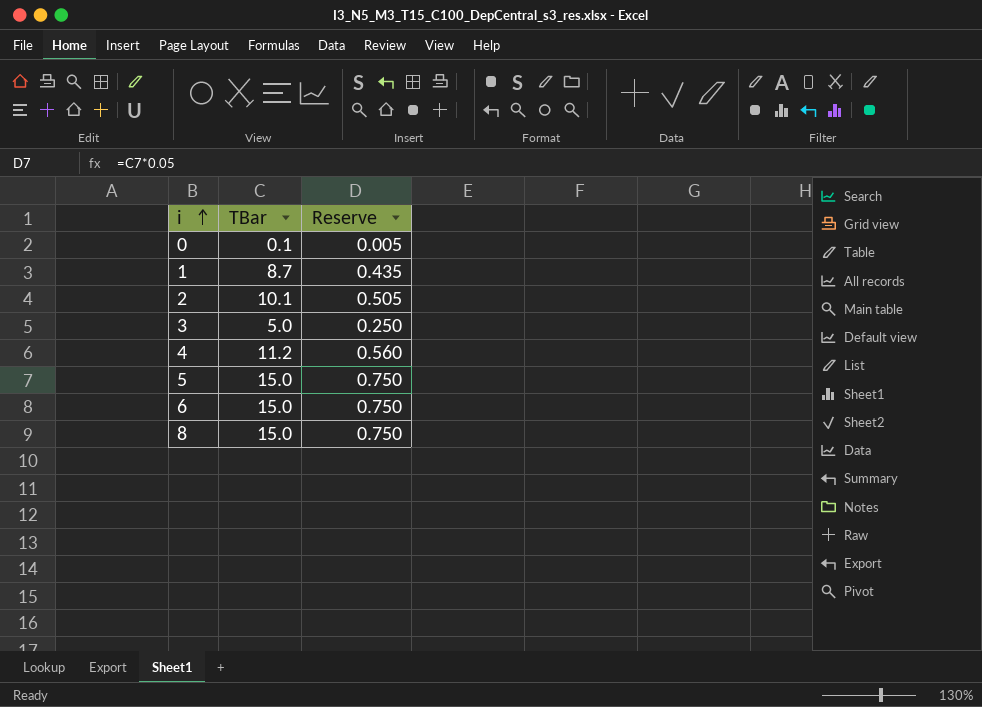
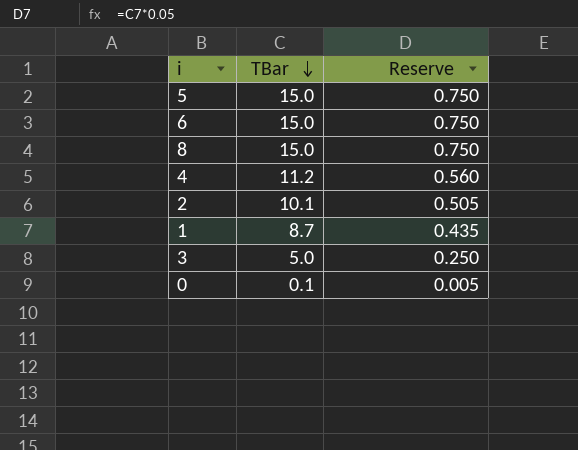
row order: i ascending -> TBar descending

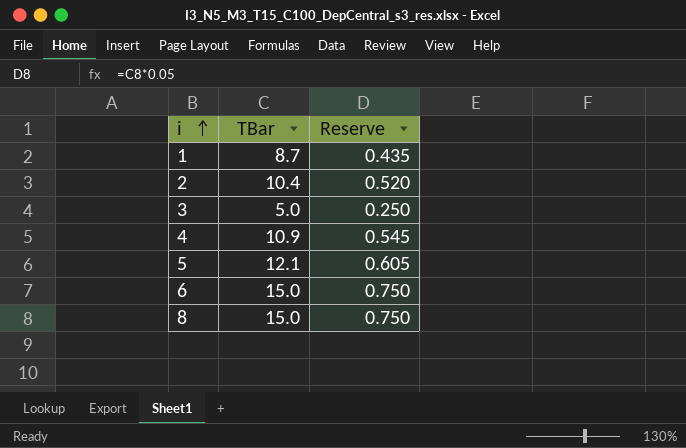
row order: TBar descending -> i ascending
row 0: 0.1 | 0.005 -> none
2 | TBar: 10.1 -> 10.4
2 | Reserve: 0.505 -> 0.520
4 | TBar: 11.2 -> 10.9
4 | Reserve: 0.560 -> 0.545
5 | TBar: 15.0 -> 12.1
5 | Reserve: 0.750 -> 0.605

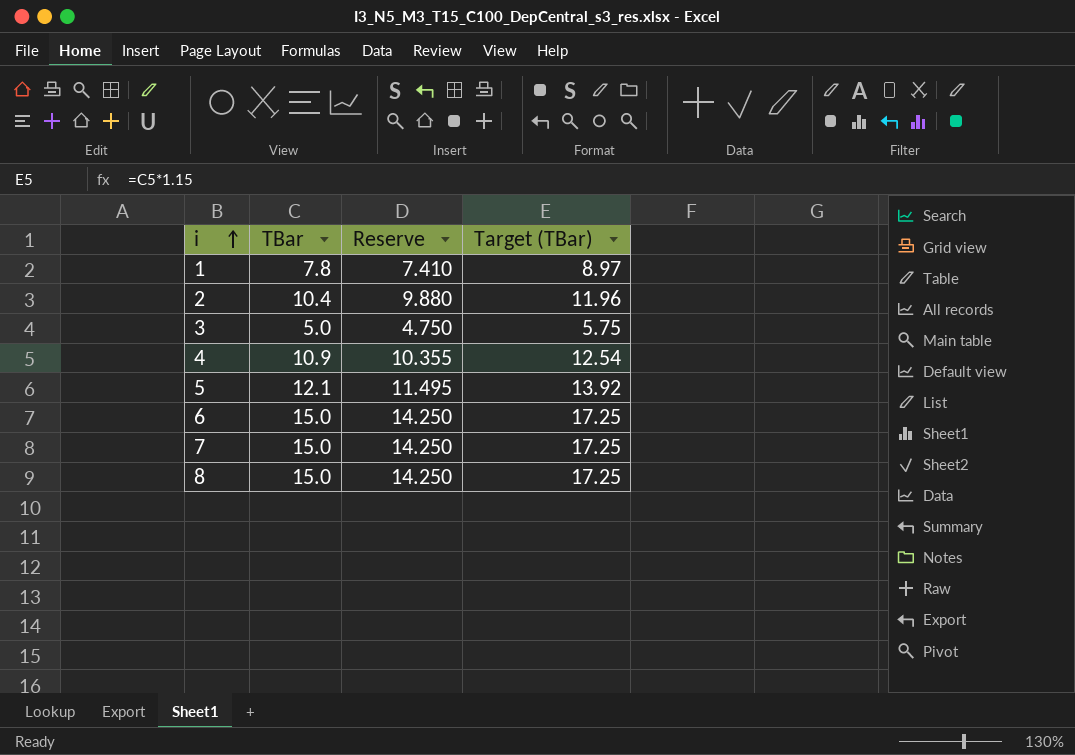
column Reserve | formula: [TBar] * 0.05 -> [TBar] * 0.95
column Target (TBar) | formula: none -> [TBar] * 1.15
1 | TBar: 8.7 -> 7.8
row 7: none -> 15.0 | 14.250 | 17.25

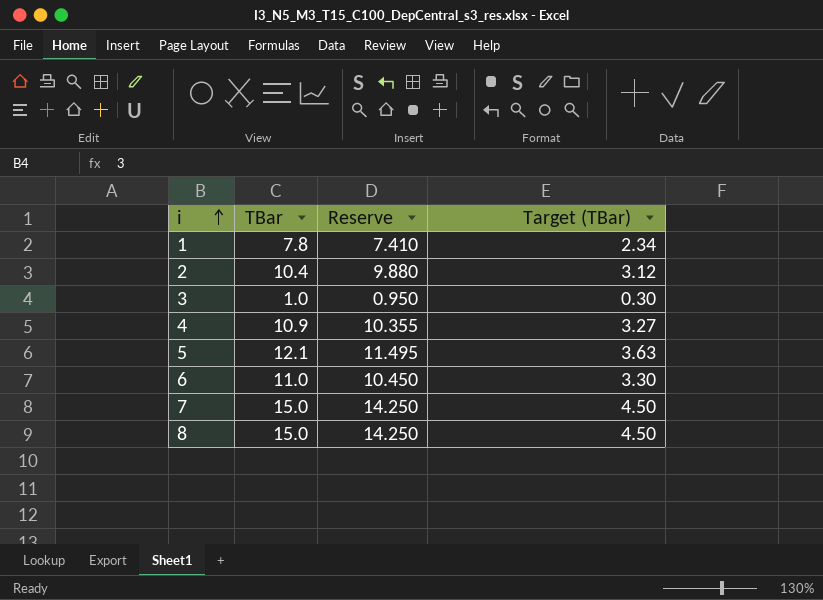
column Target (TBar) | formula: [TBar] * 1.15 -> [TBar] * 0.3
3 | TBar: 5.0 -> 1.0
3 | Reserve: 4.750 -> 0.950
6 | TBar: 15.0 -> 11.0
6 | Reserve: 14.250 -> 10.450

